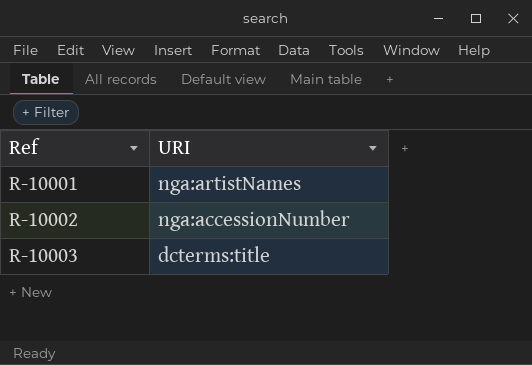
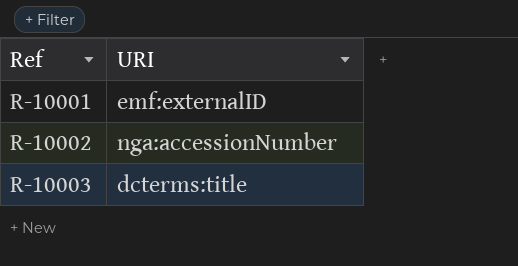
R-10001 | URI: nga:artistNames -> emf:externalID

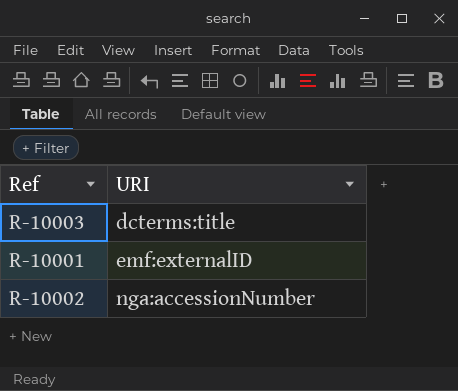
row order: Ref ascending -> URI ascending

